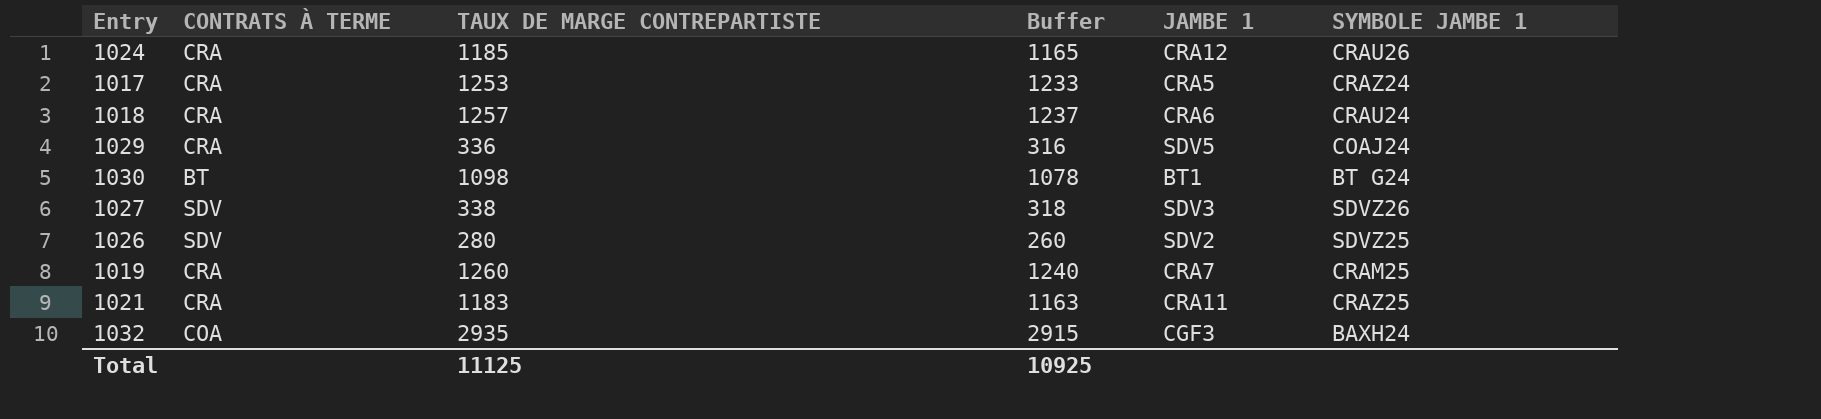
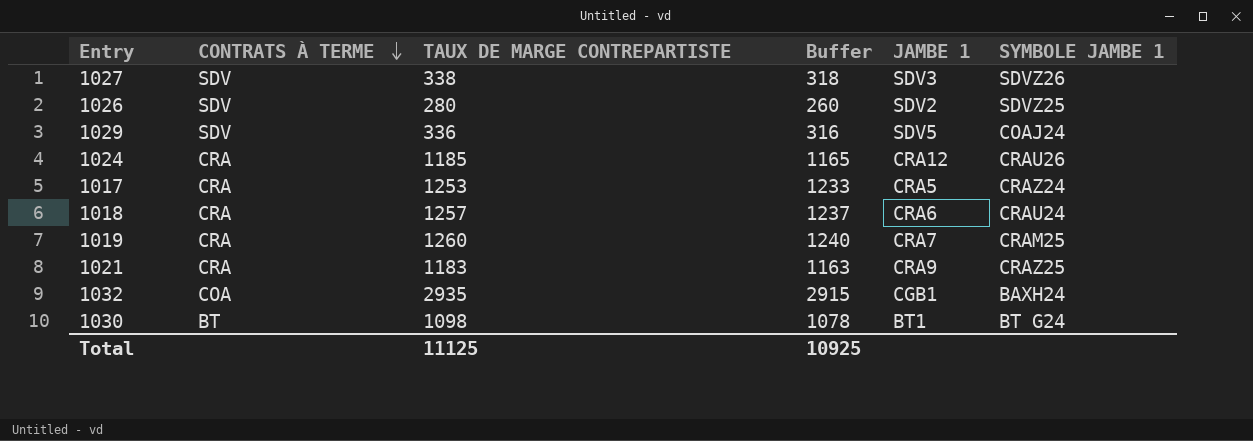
row order: none -> CONTRATS À TERME descending
1029 | CONTRATS À TERME: CRA -> SDV
1021 | JAMBE 1: CRA11 -> CRA9
1032 | JAMBE 1: CGF3 -> CGB1

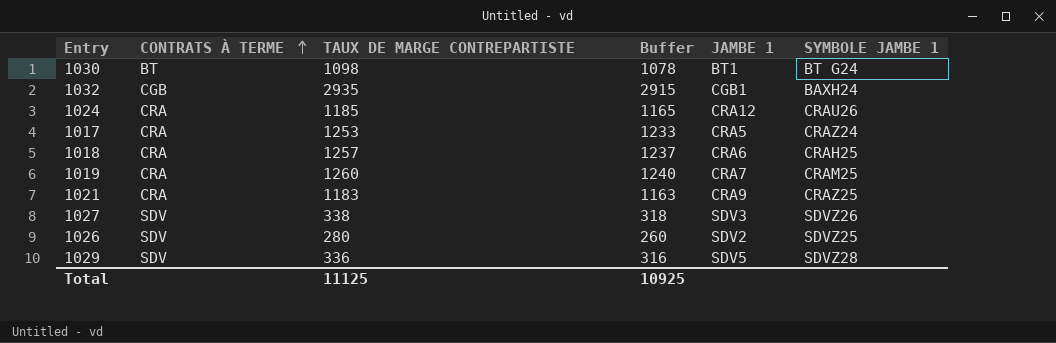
row order: CONTRATS À TERME descending -> CONTRATS À TERME ascending
1032 | CONTRATS À TERME: COA -> CGB
1018 | SYMBOLE JAMBE 1: CRAU24 -> CRAH25
1029 | SYMBOLE JAMBE 1: COAJ24 -> SDVZ28

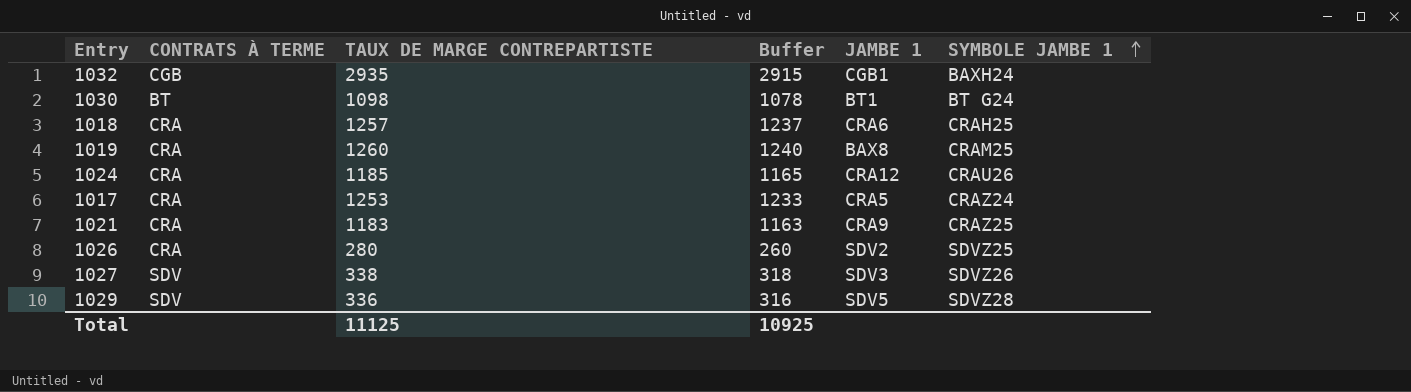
row order: CONTRATS À TERME ascending -> SYMBOLE JAMBE 1 ascending
1019 | JAMBE 1: CRA7 -> BAX8
1026 | CONTRATS À TERME: SDV -> CRA

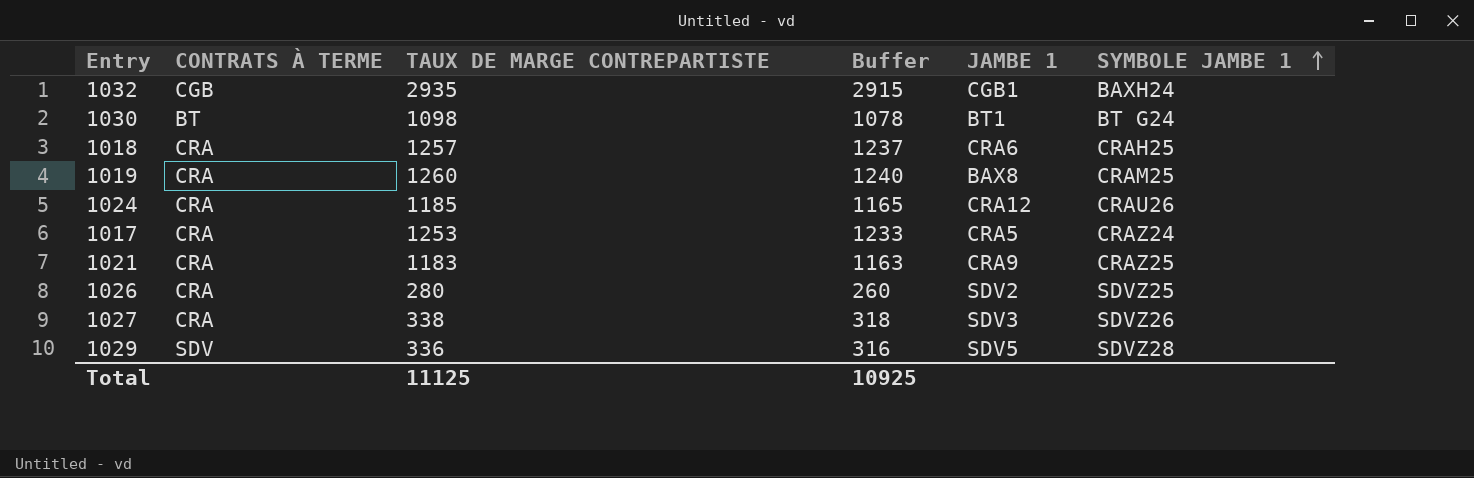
1027 | CONTRATS À TERME: SDV -> CRA

